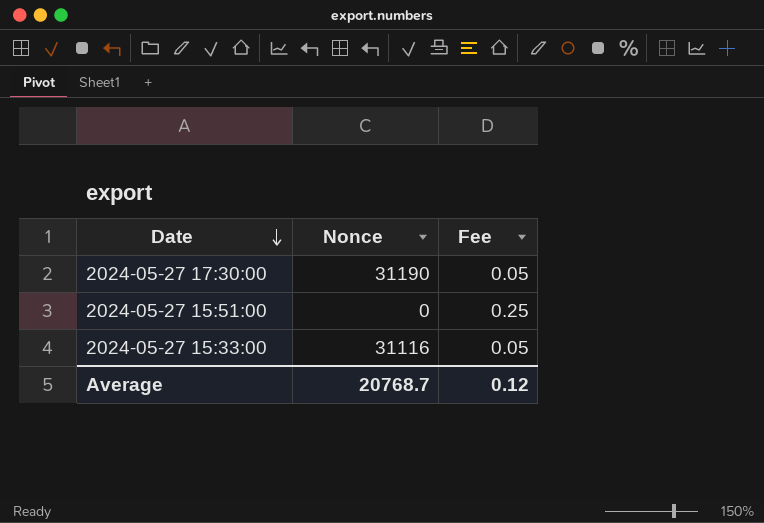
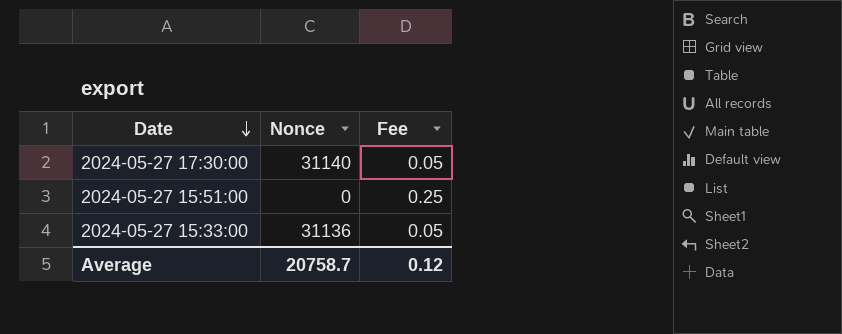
2024-05-27 17:30:00 | Nonce: 31190 -> 31140
2024-05-27 15:33:00 | Nonce: 31116 -> 31136
Average | Nonce: 20768.7 -> 20758.7

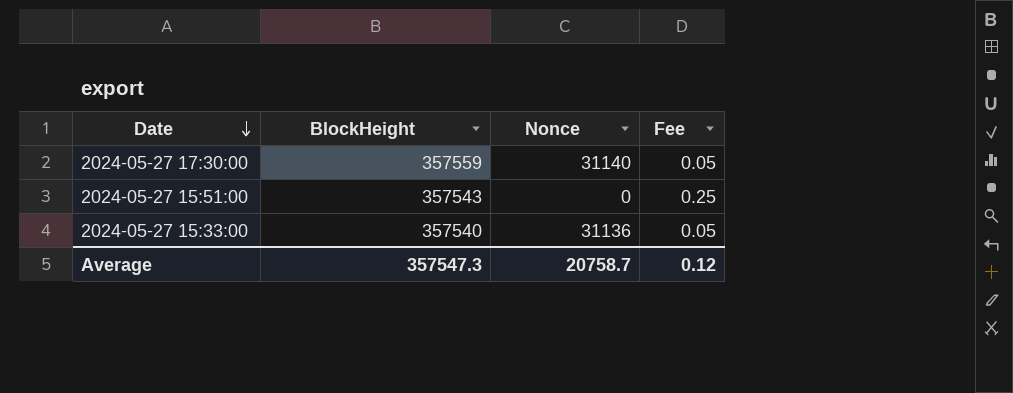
column BlockHeight | position: none -> 2

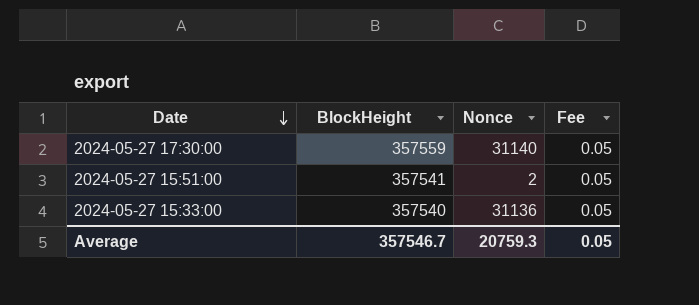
2024-05-27 15:51:00 | BlockHeight: 357543 -> 357541
2024-05-27 15:51:00 | Nonce: 0 -> 2
2024-05-27 15:51:00 | Fee: 0.25 -> 0.05
Average | BlockHeight: 357547.3 -> 357546.7
Average | Nonce: 20758.7 -> 20759.3
Average | Fee: 0.12 -> 0.05

